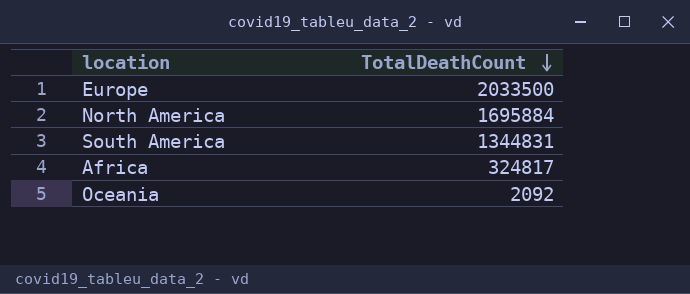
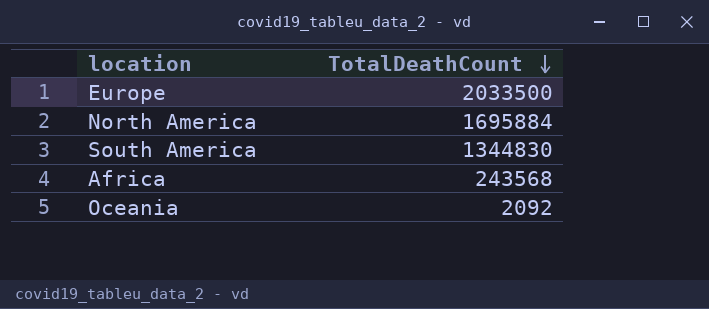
South America | TotalDeathCount: 1344831 -> 1344830
Africa | TotalDeathCount: 324817 -> 243568

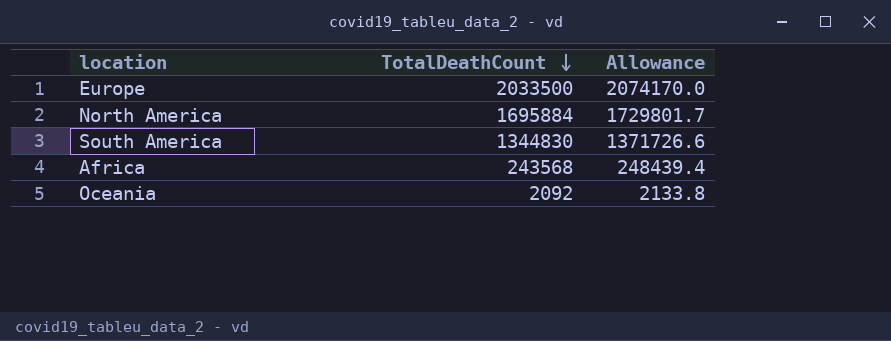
column Allowance | formula: none -> [TotalDeathCount] * 1.02

